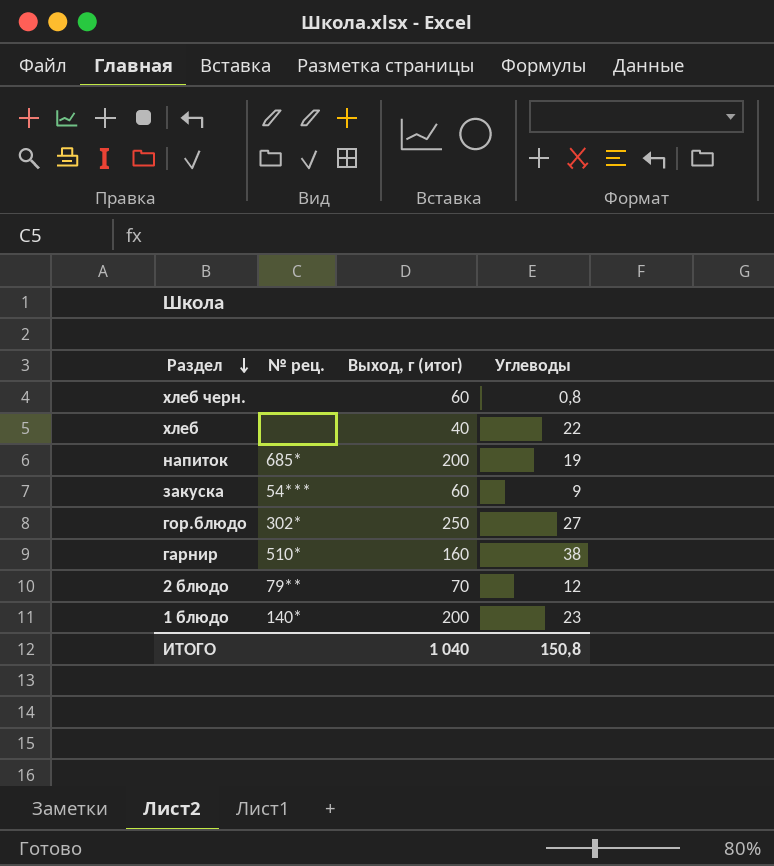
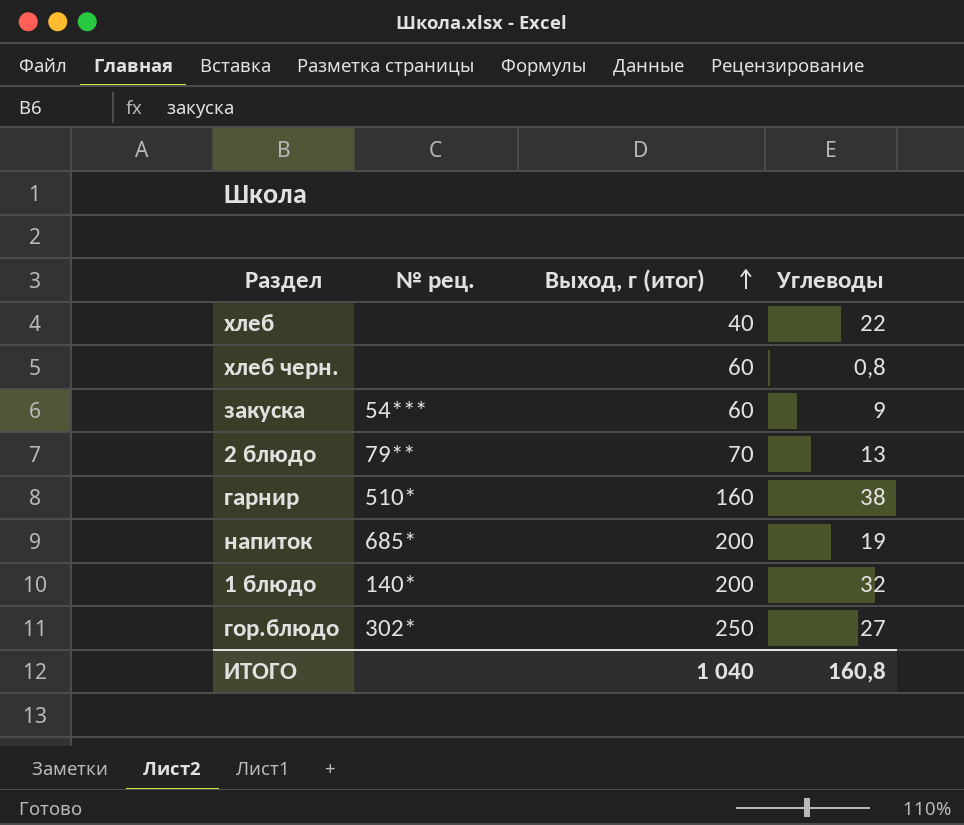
row order: Раздел descending -> Выход, г (итог) ascending
2 блюдо | Углеводы: 12 -> 13
1 блюдо | Углеводы: 23 -> 32
ИТОГО | Углеводы: 150,8 -> 160,8

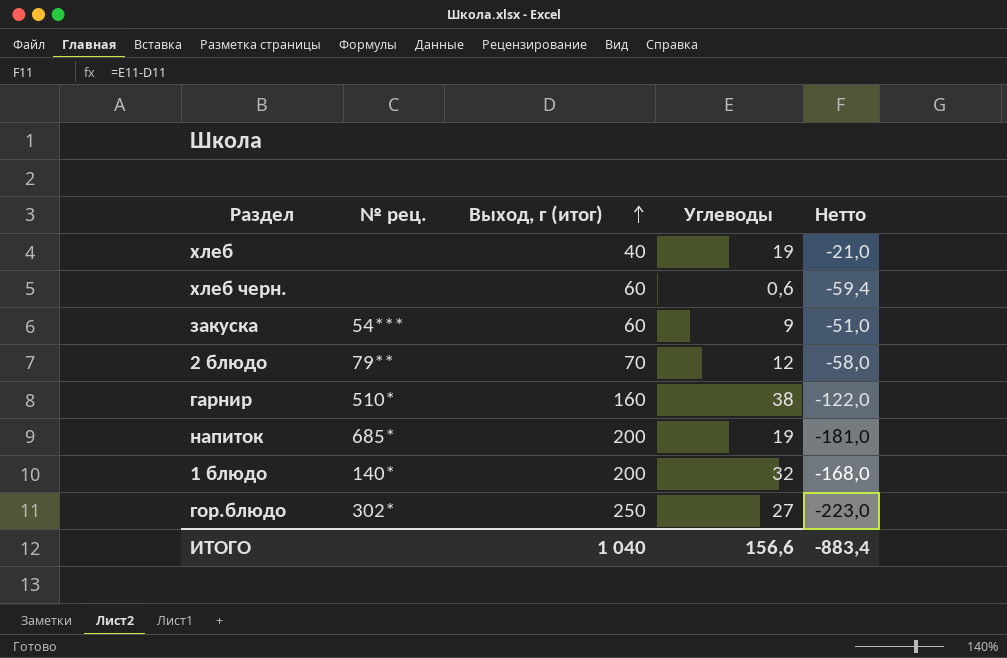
column Нетто | formula: none -> [Углеводы] - [Выход, г (итог)]
хлеб | Углеводы: 22 -> 19
хлеб черн. | Углеводы: 0,8 -> 0,6
2 блюдо | Углеводы: 13 -> 12
ИТОГО | Углеводы: 160,8 -> 156,6

